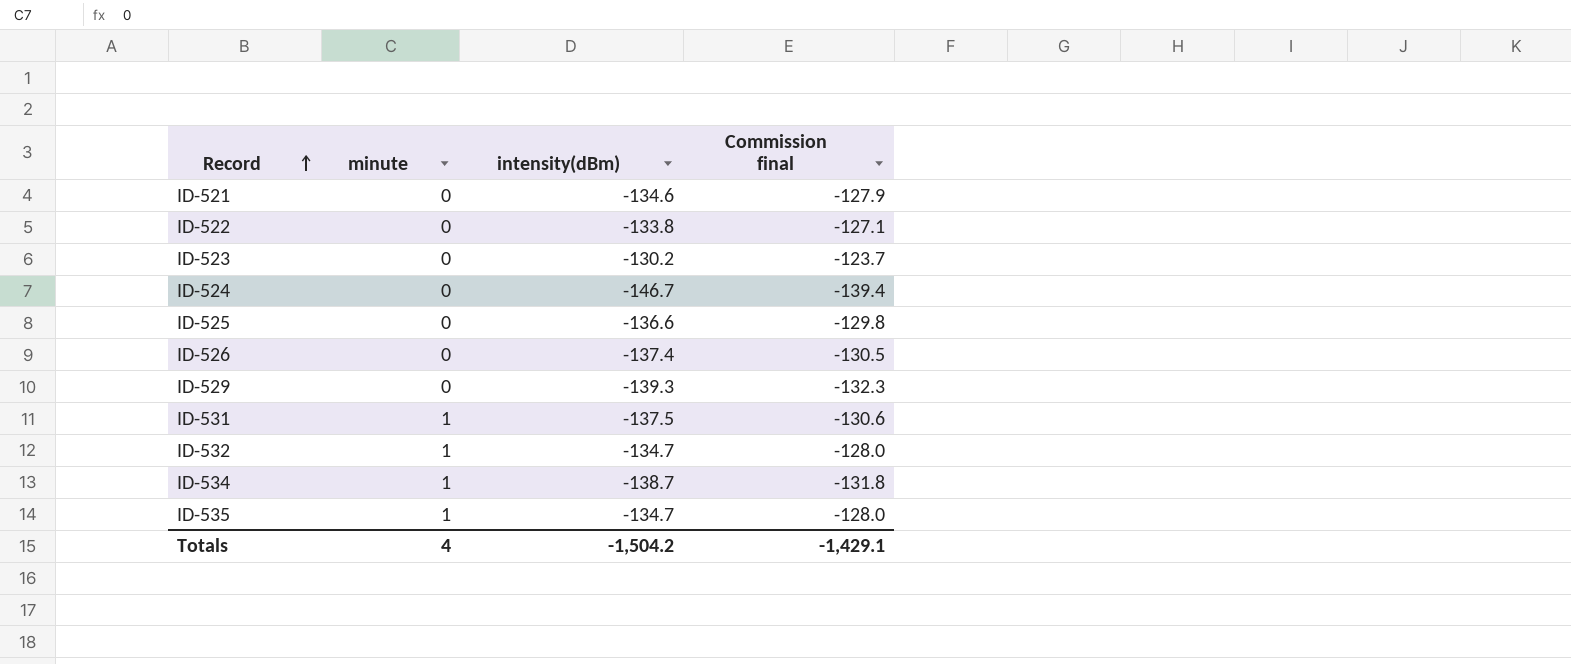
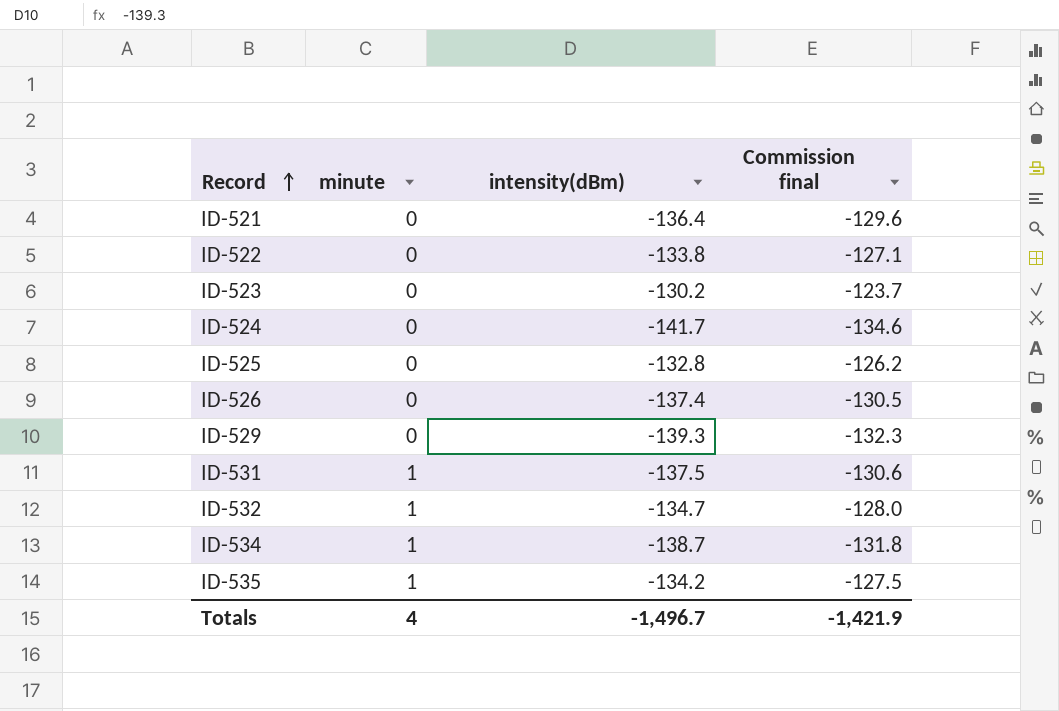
ID-521 | intensity(dBm): -134.6 -> -136.4
ID-521 | Commission final: -127.9 -> -129.6
ID-524 | intensity(dBm): -146.7 -> -141.7
ID-524 | Commission final: -139.4 -> -134.6
ID-525 | intensity(dBm): -136.6 -> -132.8
ID-525 | Commission final: -129.8 -> -126.2
ID-535 | intensity(dBm): -134.7 -> -134.2
ID-535 | Commission final: -128.0 -> -127.5
Totals | intensity(dBm): -1,504.2 -> -1,496.7
Totals | Commission final: -1,429.1 -> -1,421.9

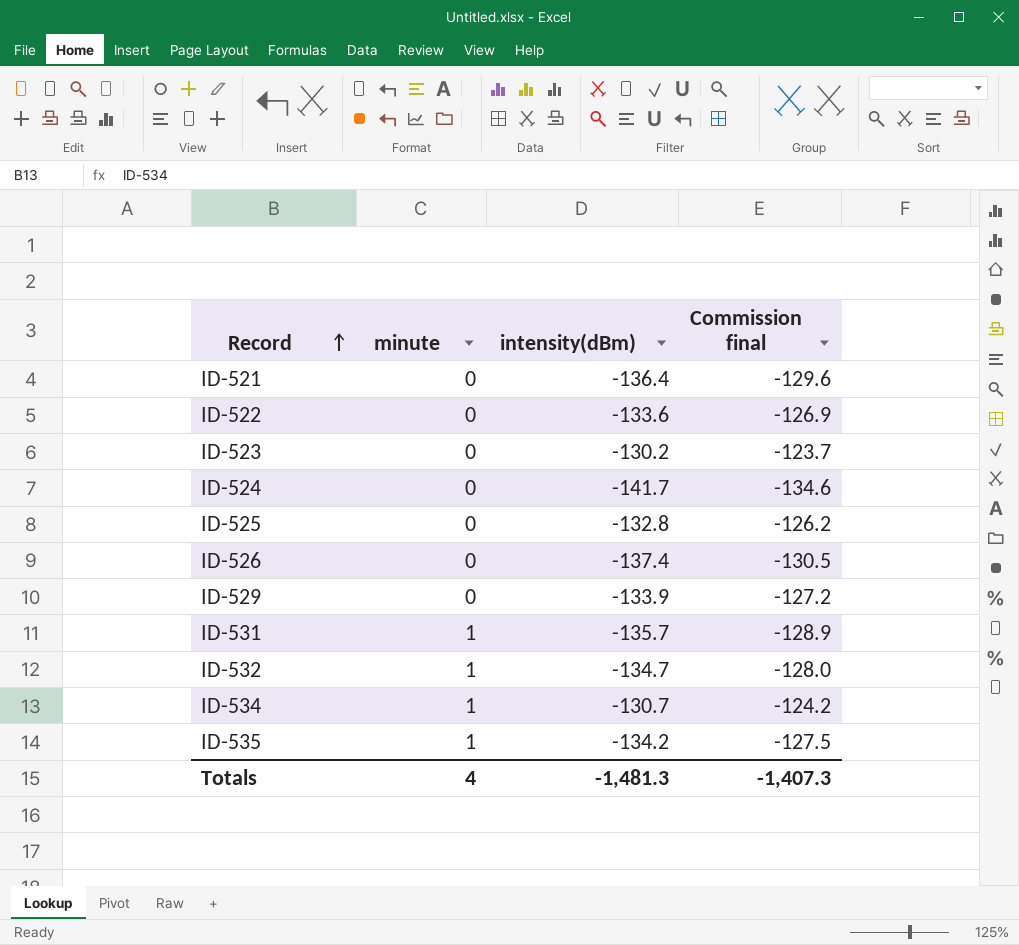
ID-522 | intensity(dBm): -133.8 -> -133.6
ID-522 | Commission final: -127.1 -> -126.9
ID-529 | intensity(dBm): -139.3 -> -133.9
ID-529 | Commission final: -132.3 -> -127.2
ID-531 | intensity(dBm): -137.5 -> -135.7
ID-531 | Commission final: -130.6 -> -128.9
ID-534 | intensity(dBm): -138.7 -> -130.7
ID-534 | Commission final: -131.8 -> -124.2
Totals | intensity(dBm): -1,496.7 -> -1,481.3
Totals | Commission final: -1,421.9 -> -1,407.3

